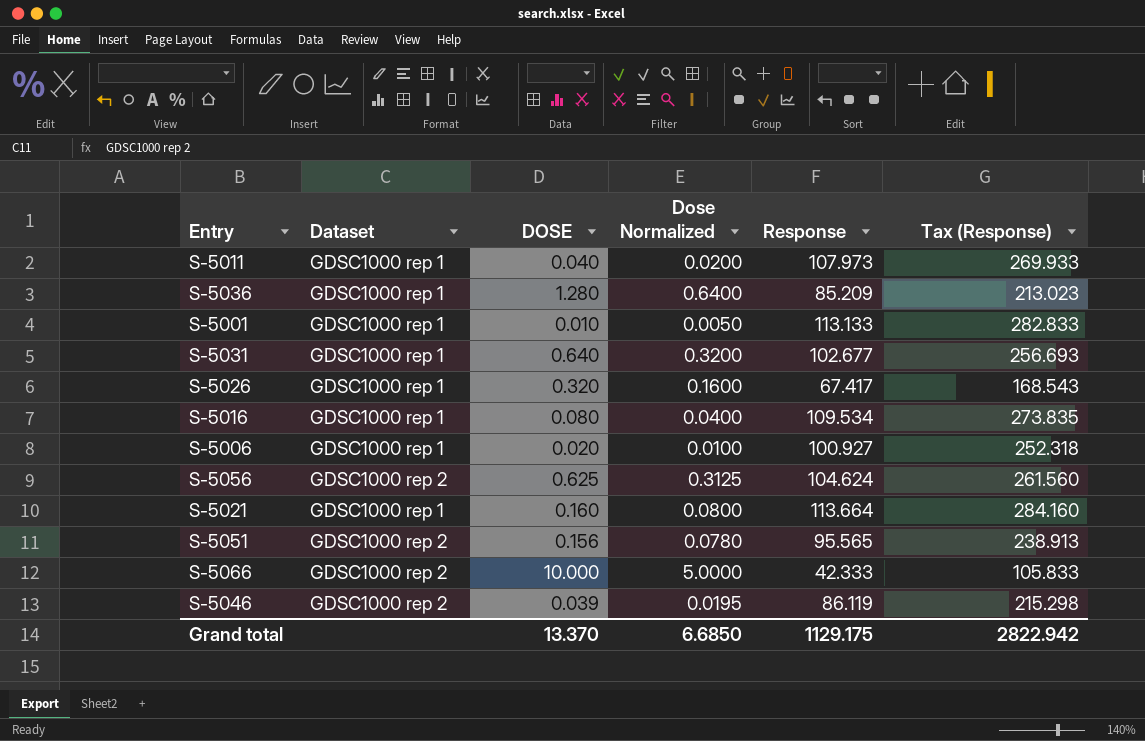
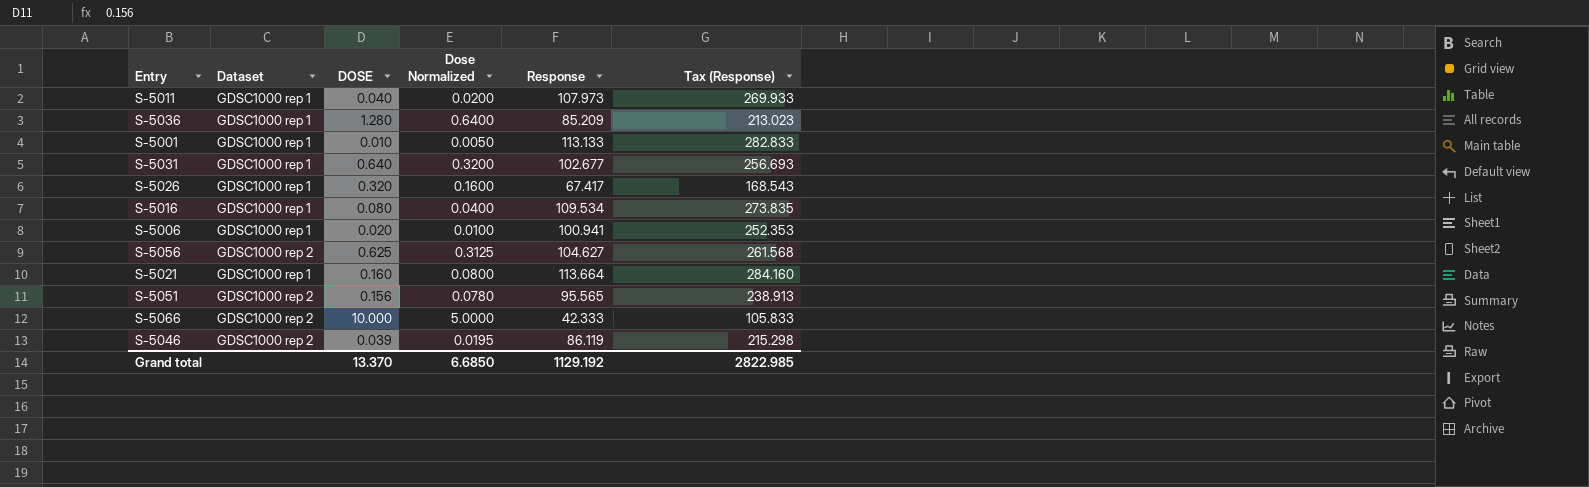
S-5006 | Response: 100.927 -> 100.941
S-5006 | Tax (Response): 252.318 -> 252.353
S-5056 | Response: 104.624 -> 104.627
S-5056 | Tax (Response): 261.560 -> 261.568
Grand total | Response: 1129.175 -> 1129.192
Grand total | Tax (Response): 2822.942 -> 2822.985

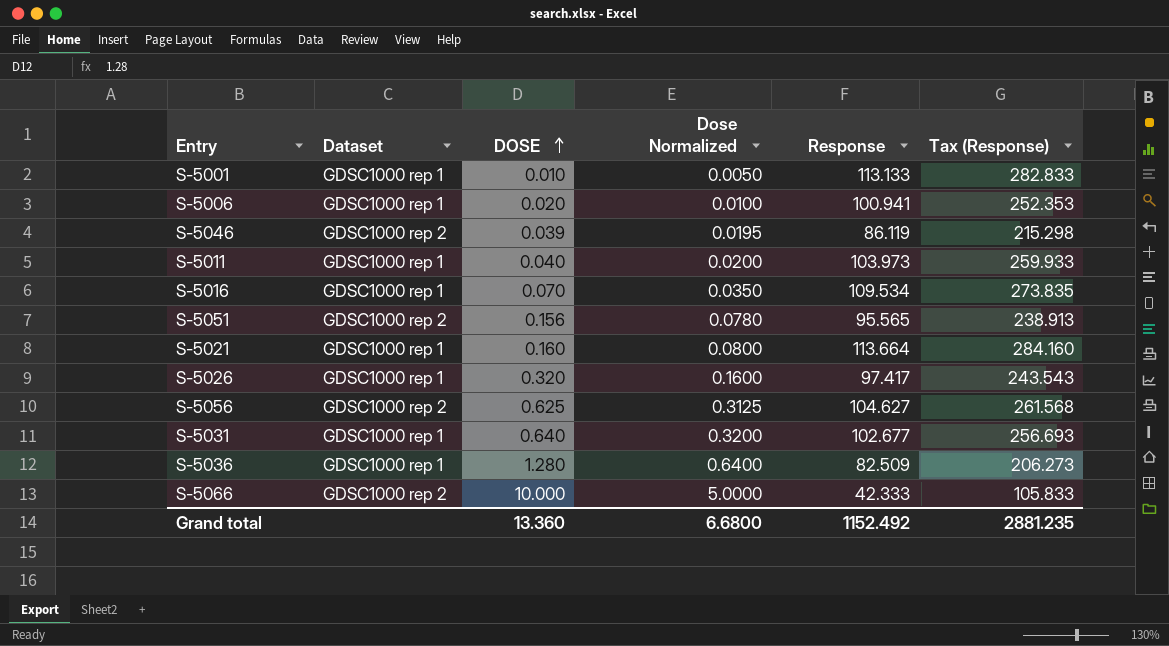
row order: none -> DOSE ascending
S-5011 | Response: 107.973 -> 103.973
S-5011 | Tax (Response): 269.933 -> 259.933
S-5016 | DOSE: 0.080 -> 0.070
S-5016 | Dose Normalized: 0.0400 -> 0.0350
S-5026 | Response: 67.417 -> 97.417
S-5026 | Tax (Response): 168.543 -> 243.543
S-5036 | Response: 85.209 -> 82.509
S-5036 | Tax (Response): 213.023 -> 206.273
Grand total | DOSE: 13.370 -> 13.360
Grand total | Dose Normalized: 6.6850 -> 6.6800
Grand total | Response: 1129.192 -> 1152.492
Grand total | Tax (Response): 2822.985 -> 2881.235

